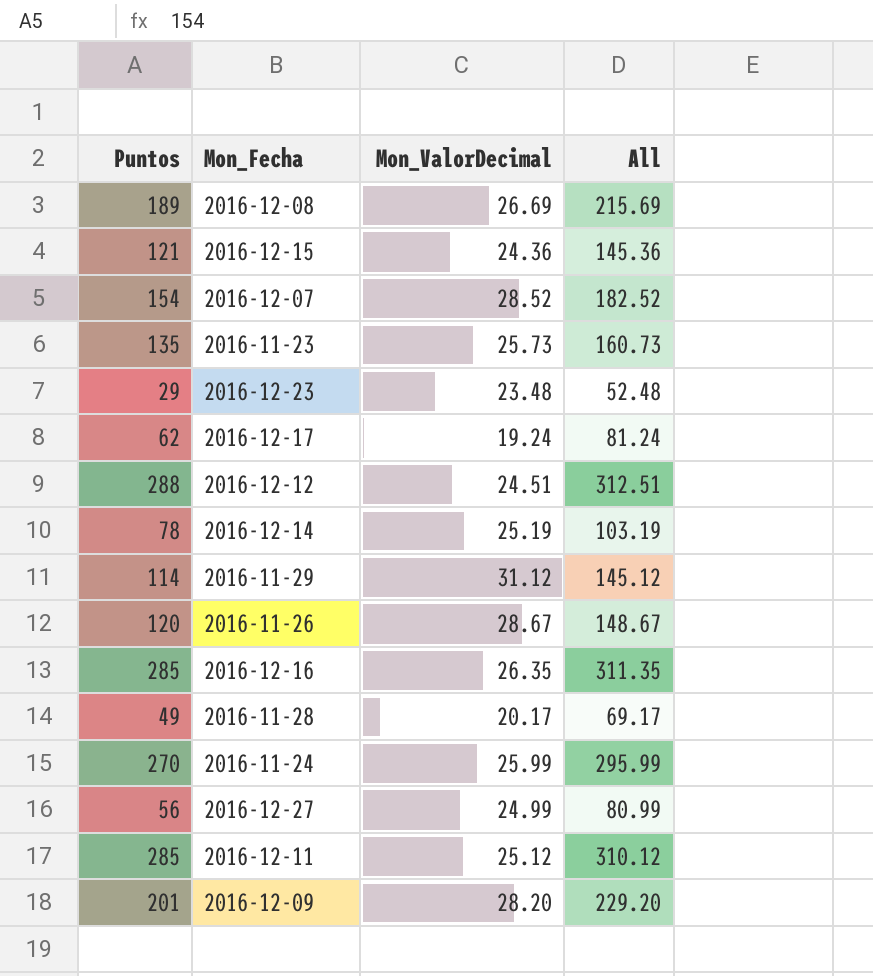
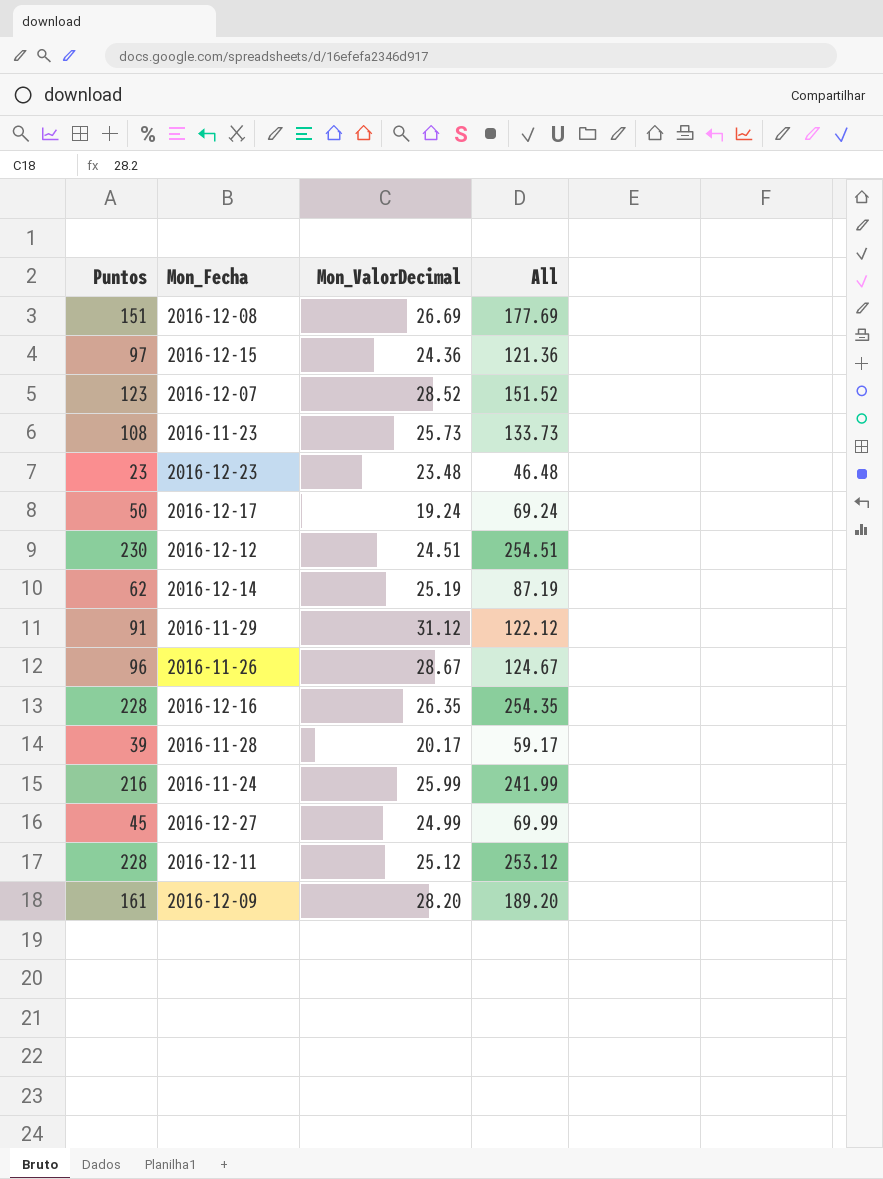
2016-12-08 | Puntos: 189 -> 151
2016-12-08 | All: 215.69 -> 177.69
2016-12-15 | Puntos: 121 -> 97
2016-12-15 | All: 145.36 -> 121.36
2016-12-07 | Puntos: 154 -> 123
2016-12-07 | All: 182.52 -> 151.52
2016-11-23 | Puntos: 135 -> 108
2016-11-23 | All: 160.73 -> 133.73
2016-12-23 | Puntos: 29 -> 23
2016-12-23 | All: 52.48 -> 46.48
2016-12-17 | Puntos: 62 -> 50
2016-12-17 | All: 81.24 -> 69.24
2016-12-12 | Puntos: 288 -> 230
2016-12-12 | All: 312.51 -> 254.51
2016-12-14 | Puntos: 78 -> 62
2016-12-14 | All: 103.19 -> 87.19
2016-11-29 | Puntos: 114 -> 91
2016-11-29 | All: 145.12 -> 122.12
2016-11-26 | Puntos: 120 -> 96
2016-11-26 | All: 148.67 -> 124.67
2016-12-16 | Puntos: 285 -> 228
2016-12-16 | All: 311.35 -> 254.35
2016-11-28 | Puntos: 49 -> 39
2016-11-28 | All: 69.17 -> 59.17
2016-11-24 | Puntos: 270 -> 216
2016-11-24 | All: 295.99 -> 241.99
2016-12-27 | Puntos: 56 -> 45
2016-12-27 | All: 80.99 -> 69.99
2016-12-11 | Puntos: 285 -> 228
2016-12-11 | All: 310.12 -> 253.12
2016-12-09 | Puntos: 201 -> 161
2016-12-09 | All: 229.20 -> 189.20

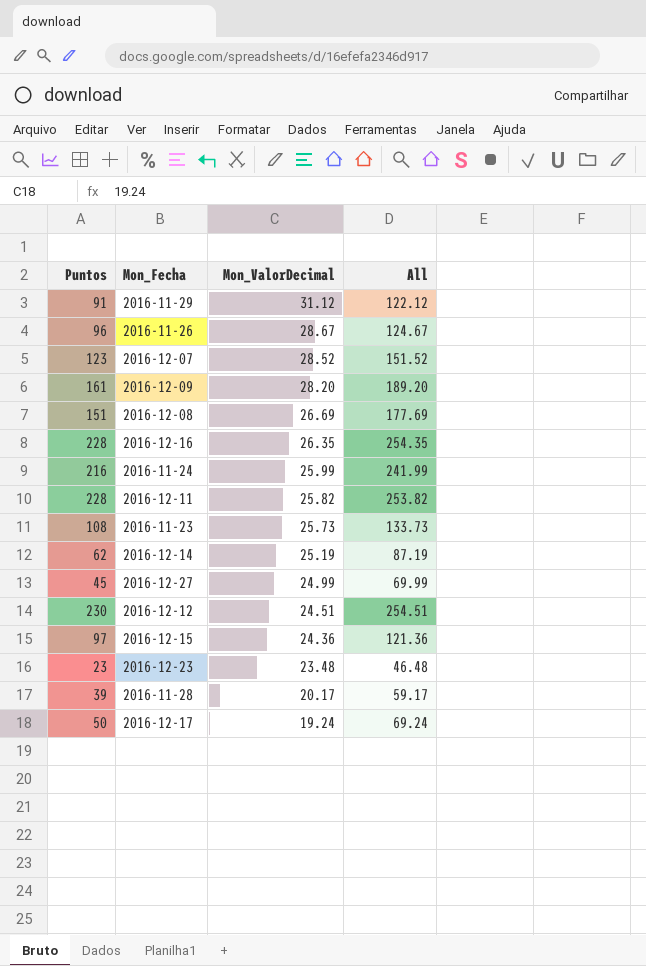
row order: none -> Mon_ValorDecimal descending
2016-12-11 | Mon_ValorDecimal: 25.12 -> 25.82
2016-12-11 | All: 253.12 -> 253.82

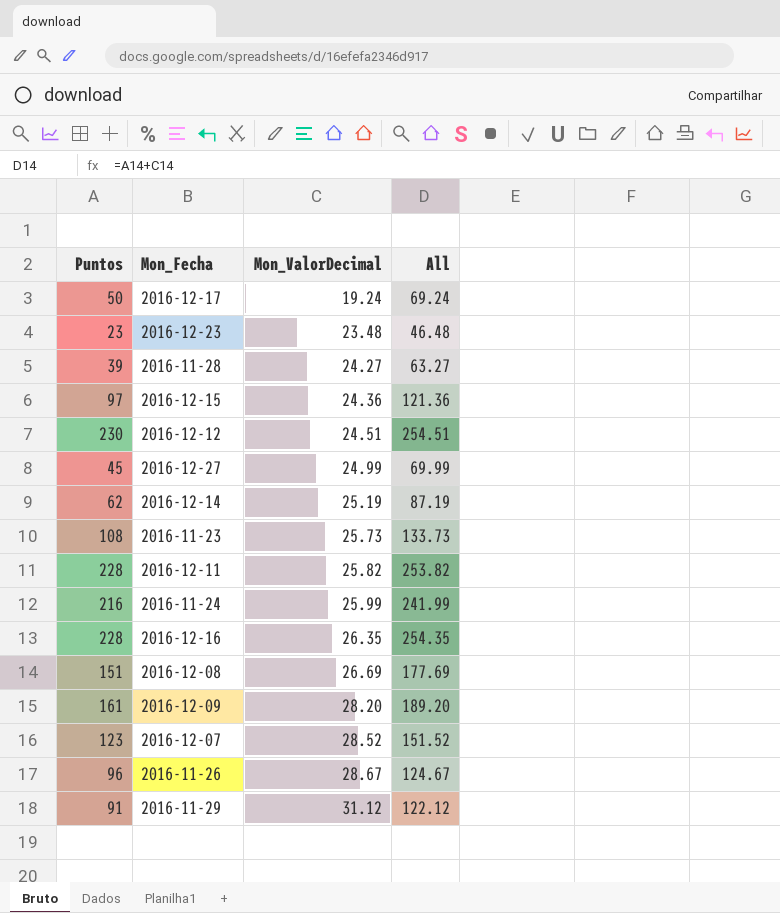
row order: Mon_ValorDecimal descending -> Mon_ValorDecimal ascending
2016-11-28 | Mon_ValorDecimal: 20.17 -> 24.27
2016-11-28 | All: 59.17 -> 63.27

